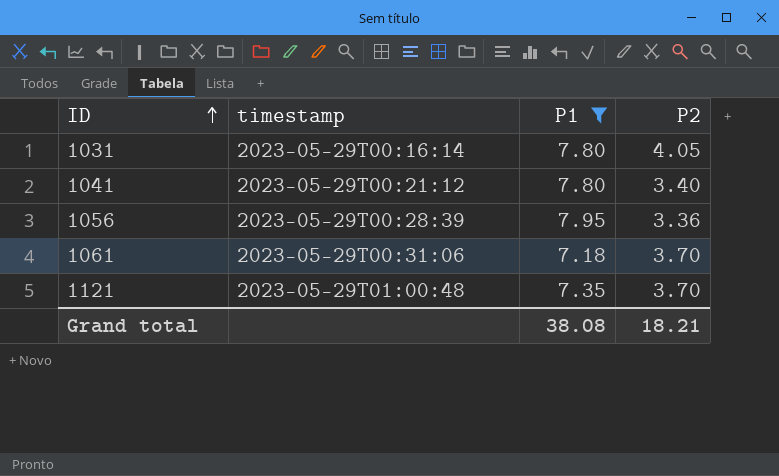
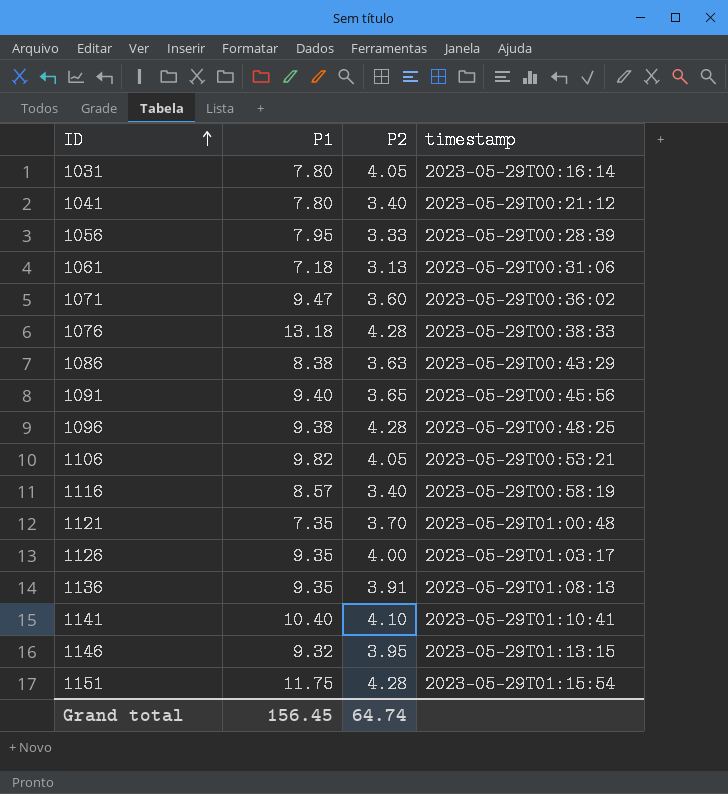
filter: P1 <= 7.95 -> none
column timestamp | position: 2 -> 4
1056 | P2: 3.36 -> 3.33
1061 | P2: 3.70 -> 3.13
Grand total | P1: 38.08 -> 156.45
Grand total | P2: 18.21 -> 64.74

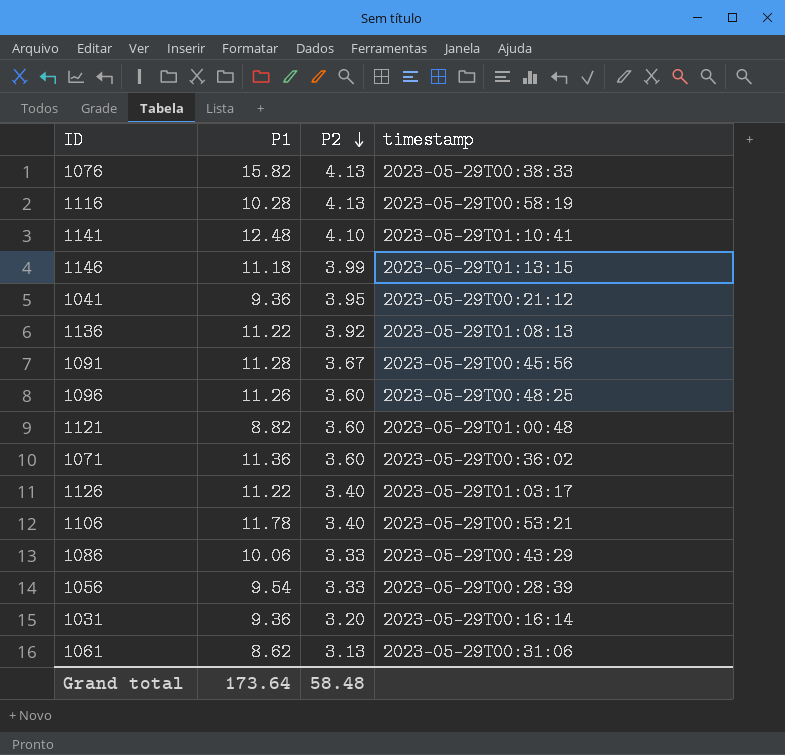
row order: ID ascending -> P2 descending
row 1151: 11.75 | 4.28 | 2023-05-29T01:15:54 -> none
1076 | P1: 13.18 -> 15.82
1076 | P2: 4.28 -> 4.13
1116 | P1: 8.57 -> 10.28
1116 | P2: 3.40 -> 4.13
1141 | P1: 10.40 -> 12.48
1146 | P1: 9.32 -> 11.18
1146 | P2: 3.95 -> 3.99
1041 | P1: 7.80 -> 9.36
1041 | P2: 3.40 -> 3.95
1136 | P1: 9.35 -> 11.22
1136 | P2: 3.91 -> 3.92
1091 | P1: 9.40 -> 11.28
1091 | P2: 3.65 -> 3.67
1096 | P1: 9.38 -> 11.26
1096 | P2: 4.28 -> 3.60
1121 | P1: 7.35 -> 8.82
1121 | P2: 3.70 -> 3.60
1071 | P1: 9.47 -> 11.36
1126 | P1: 9.35 -> 11.22
1126 | P2: 4.00 -> 3.40
1106 | P1: 9.82 -> 11.78
1106 | P2: 4.05 -> 3.40
1086 | P1: 8.38 -> 10.06
1086 | P2: 3.63 -> 3.33
1056 | P1: 7.95 -> 9.54
1031 | P1: 7.80 -> 9.36
1031 | P2: 4.05 -> 3.20
1061 | P1: 7.18 -> 8.62
Grand total | P1: 156.45 -> 173.64
Grand total | P2: 64.74 -> 58.48

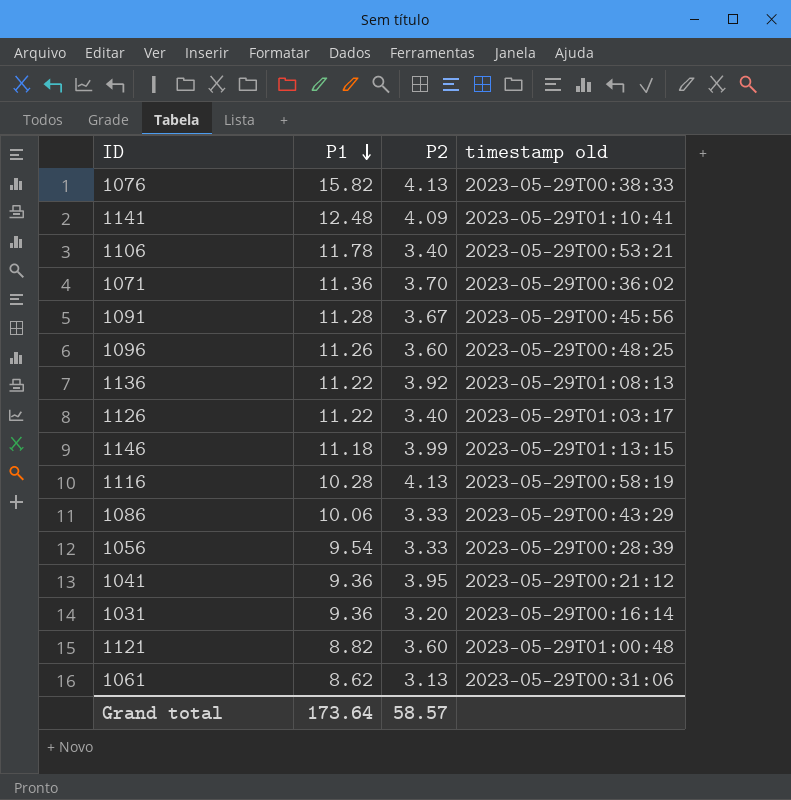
row order: P2 descending -> P1 descending
column name: timestamp -> timestamp old
1141 | P2: 4.10 -> 4.09
1071 | P2: 3.60 -> 3.70
Grand total | P2: 58.48 -> 58.57

